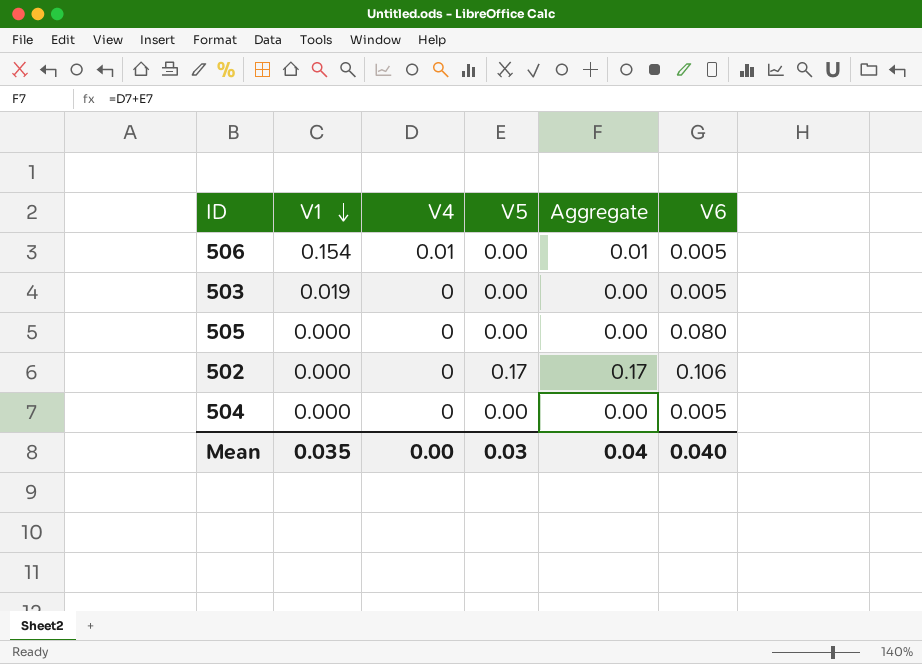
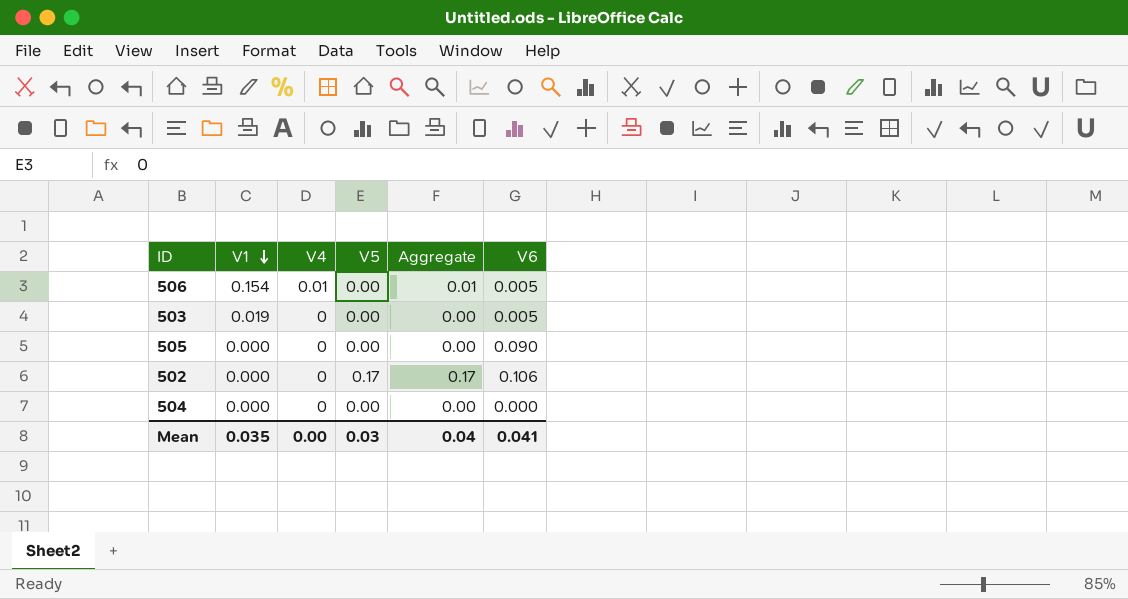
505 | V6: 0.080 -> 0.090
504 | V6: 0.005 -> 0.000
Mean | V6: 0.040 -> 0.041

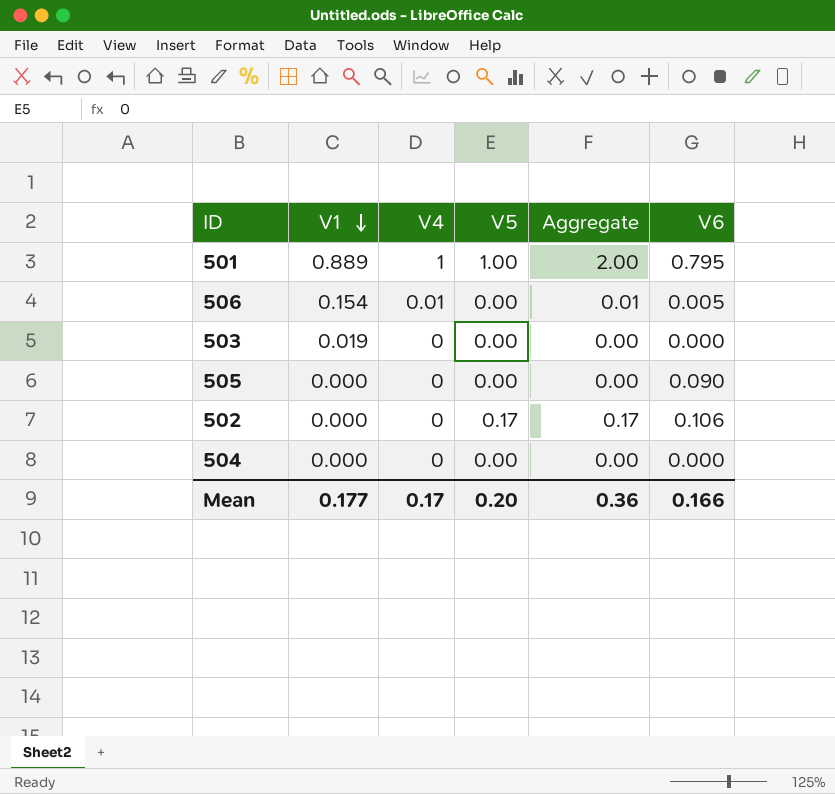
row 501: none -> 0.889 | 1 | 1.00 | 2.00 | 0.795
503 | V6: 0.005 -> 0.000
Mean | V1: 0.035 -> 0.177
Mean | V4: 0.00 -> 0.17
Mean | V5: 0.03 -> 0.20
Mean | Aggregate: 0.04 -> 0.36
Mean | V6: 0.041 -> 0.166

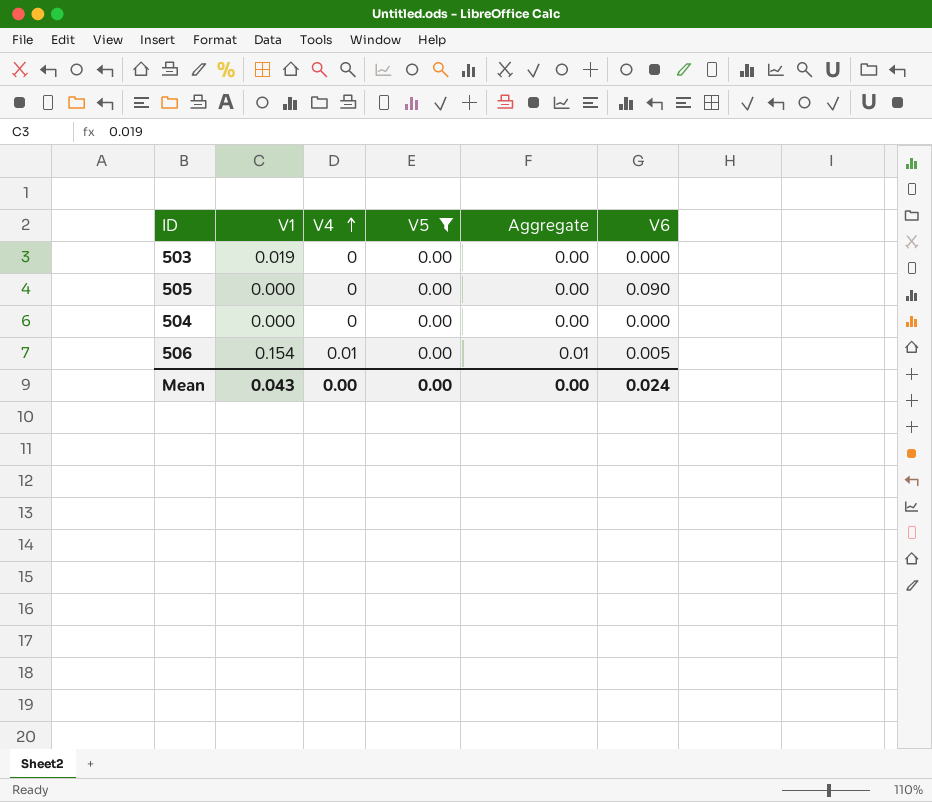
filter: none -> V5 = 0.00
row order: V1 descending -> V4 ascending
Mean | V1: 0.177 -> 0.043
Mean | V4: 0.17 -> 0.00
Mean | V5: 0.20 -> 0.00
Mean | Aggregate: 0.36 -> 0.00
Mean | V6: 0.166 -> 0.024

